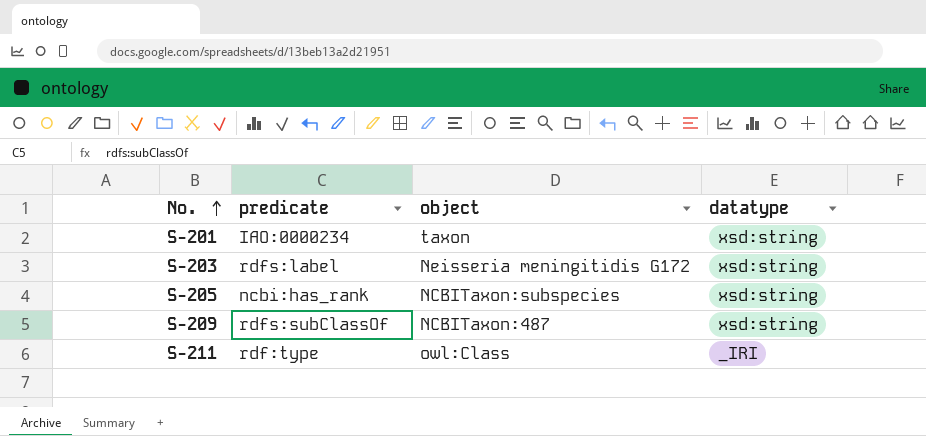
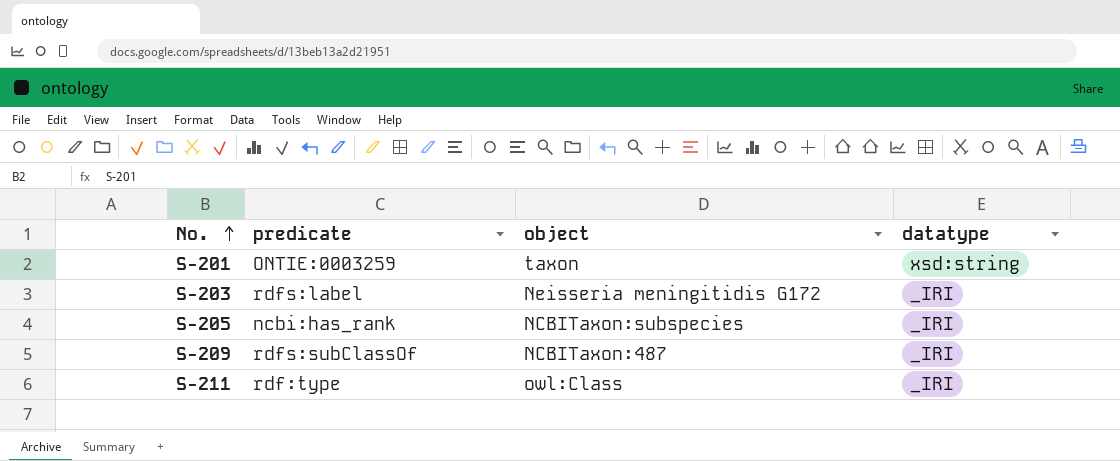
S-201 | predicate: IAO:0000234 -> ONTIE:0003259
S-203 | datatype: xsd:string -> _IRI
S-205 | datatype: xsd:string -> _IRI
S-209 | datatype: xsd:string -> _IRI

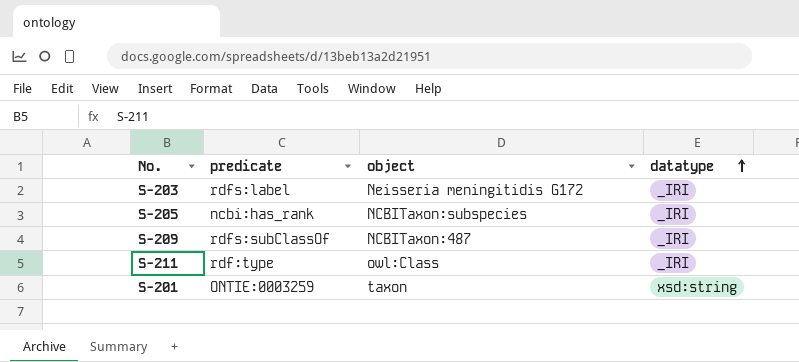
row order: No. ascending -> datatype ascending

